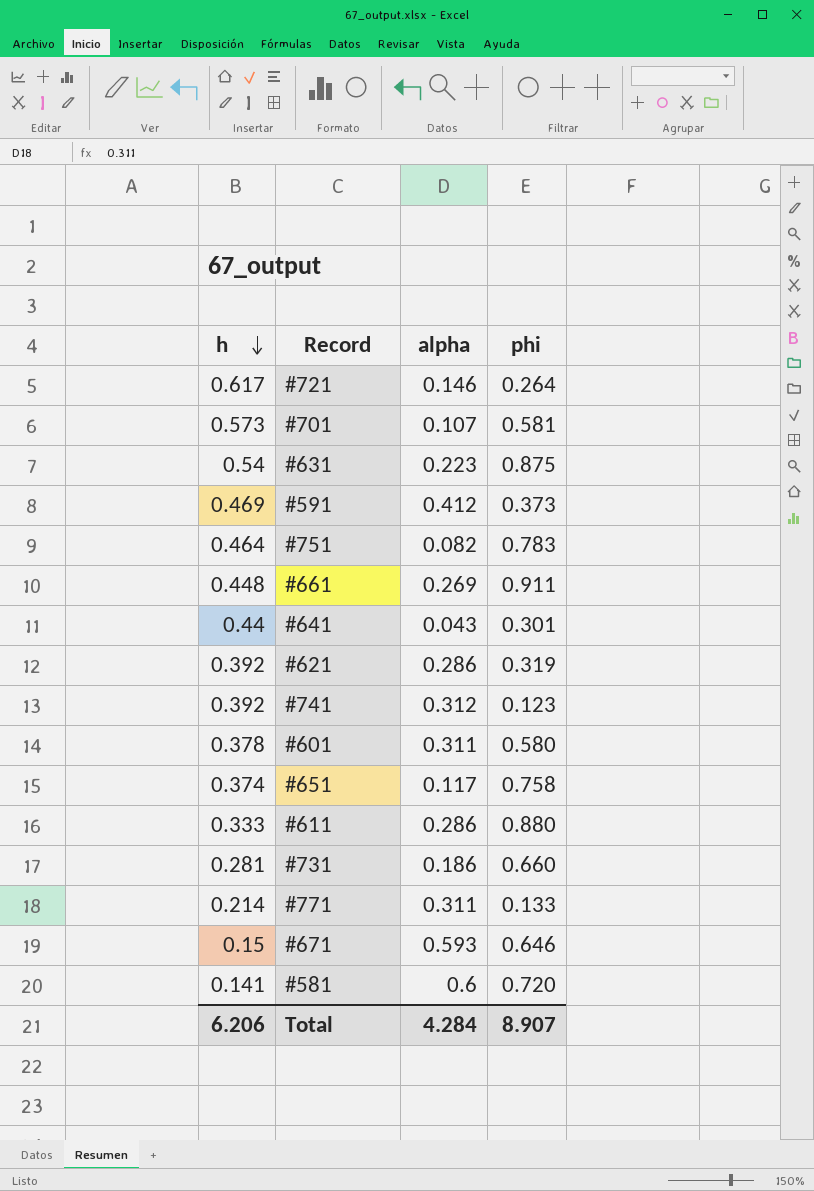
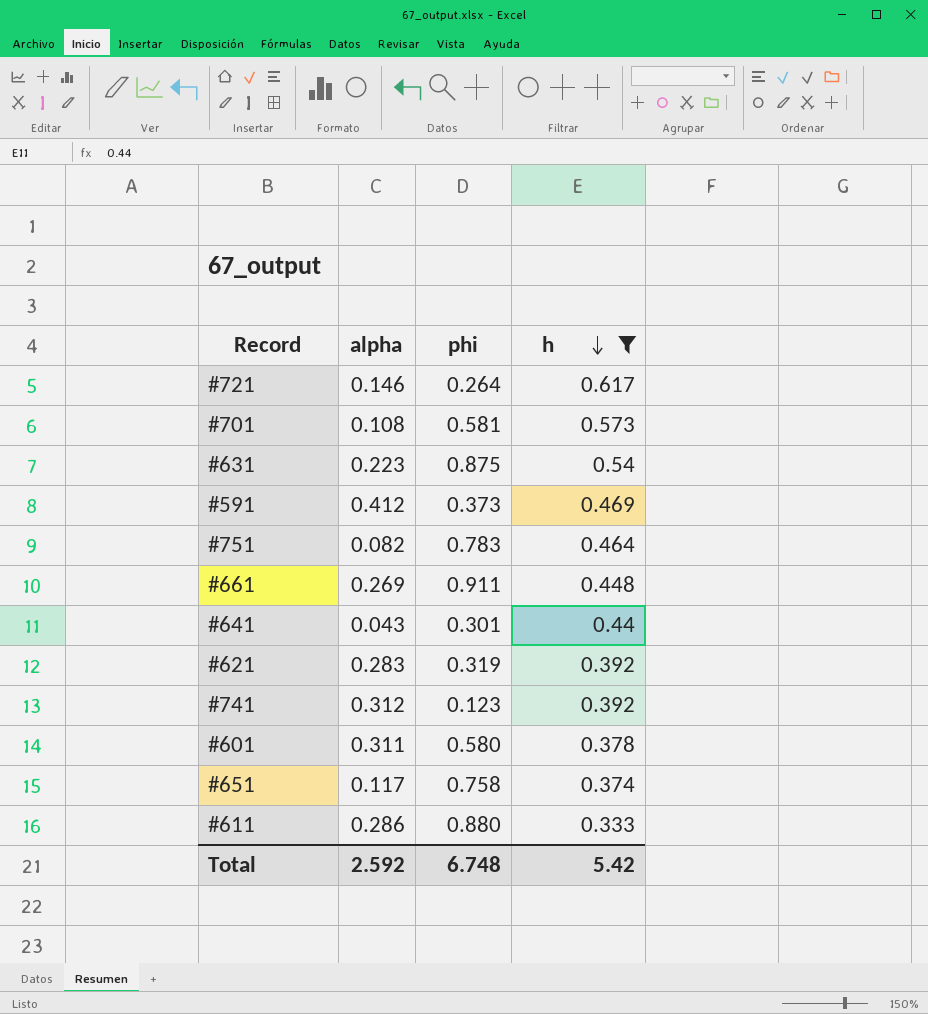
filter: none -> h >= 0.333
column h | position: 1 -> 4
#701 | alpha: 0.107 -> 0.108
#621 | alpha: 0.286 -> 0.283
Total | alpha: 4.284 -> 2.592
Total | phi: 8.907 -> 6.748
Total | h: 6.206 -> 5.42

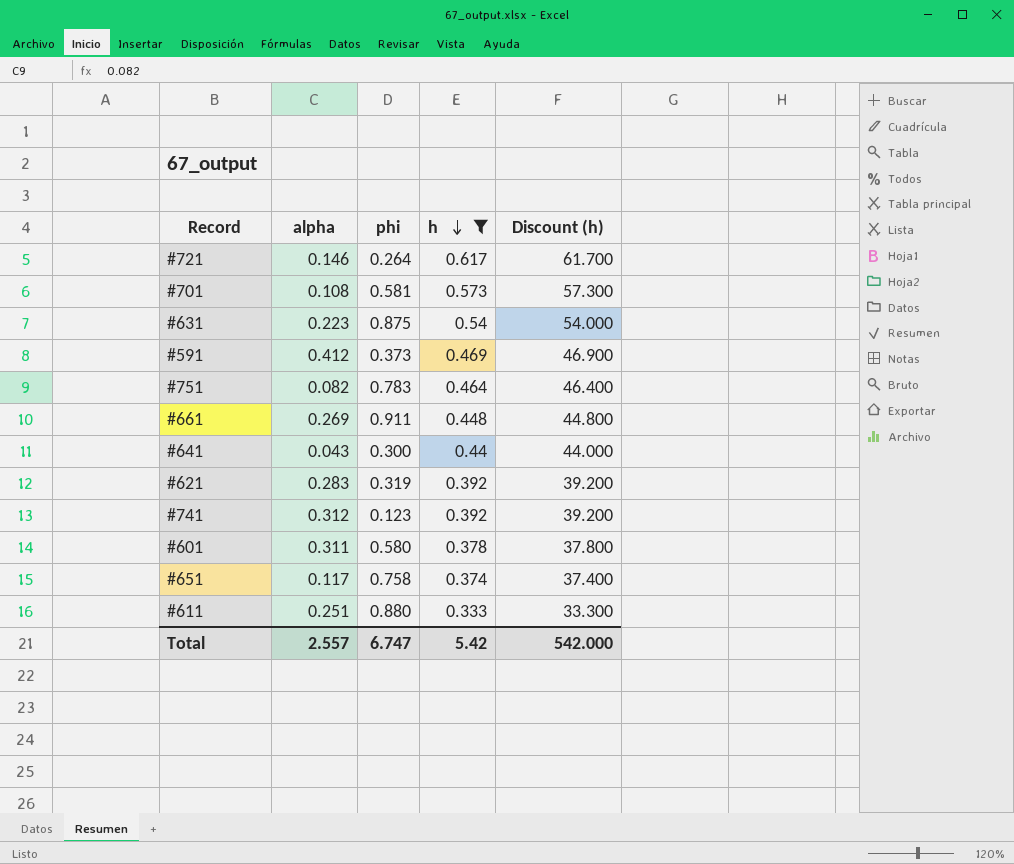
column Discount (h) | formula: none -> [h] * 100
#641 | phi: 0.301 -> 0.300
#611 | alpha: 0.286 -> 0.251
Total | alpha: 2.592 -> 2.557
Total | phi: 6.748 -> 6.747

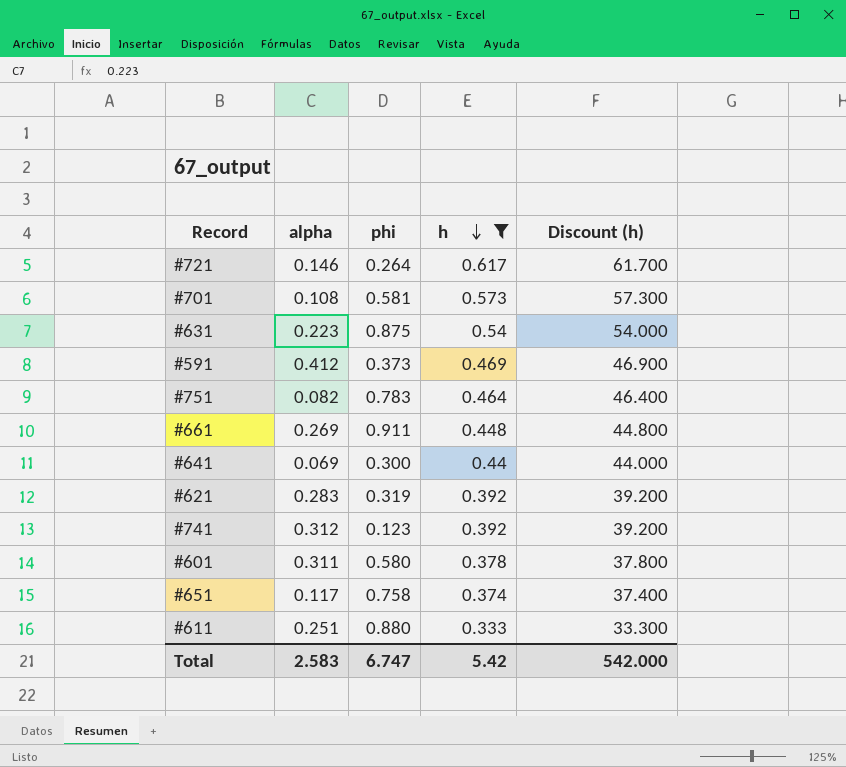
#641 | alpha: 0.043 -> 0.069
Total | alpha: 2.557 -> 2.583

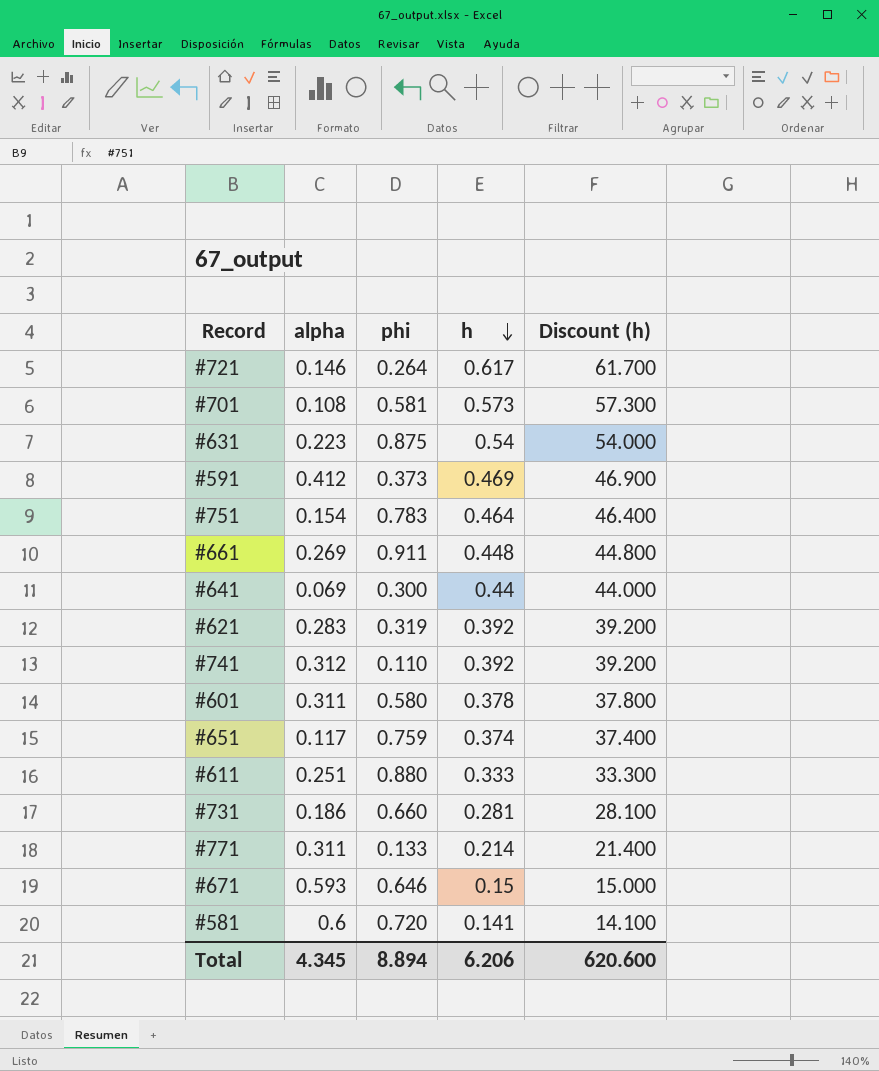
filter: h >= 0.333 -> none
#751 | alpha: 0.082 -> 0.154
#741 | phi: 0.123 -> 0.110
#651 | phi: 0.758 -> 0.759
Total | alpha: 2.583 -> 4.345
Total | phi: 6.747 -> 8.894
Total | h: 5.42 -> 6.206
Total | Discount (h): 542.000 -> 620.600

